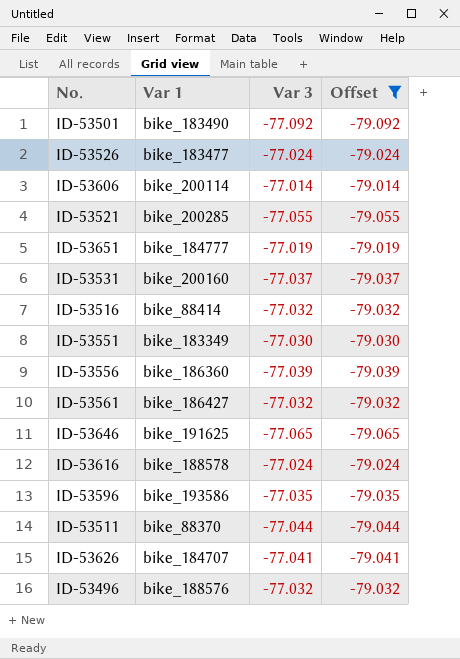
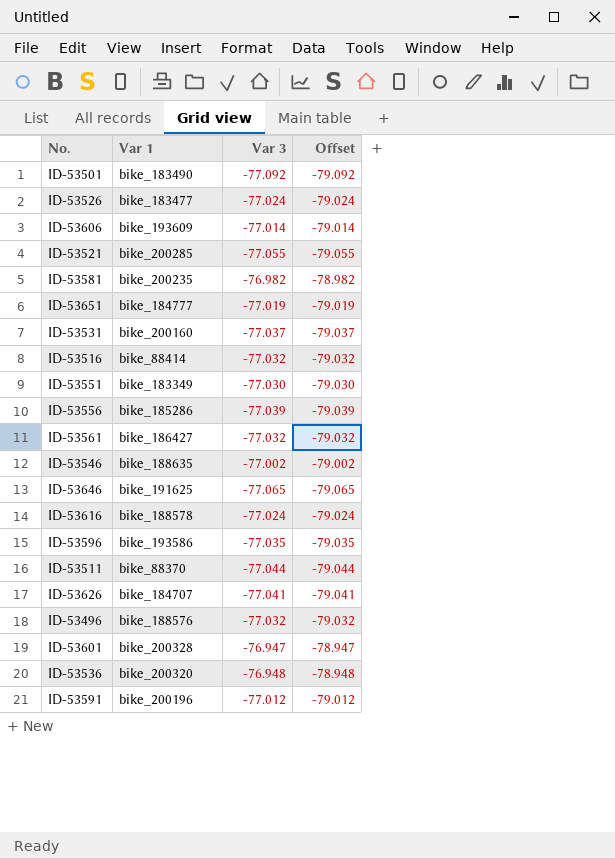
filter: Offset <= -79.014 -> none
ID-53606 | Var 1: bike_200114 -> bike_193609
ID-53556 | Var 1: bike_186360 -> bike_185286

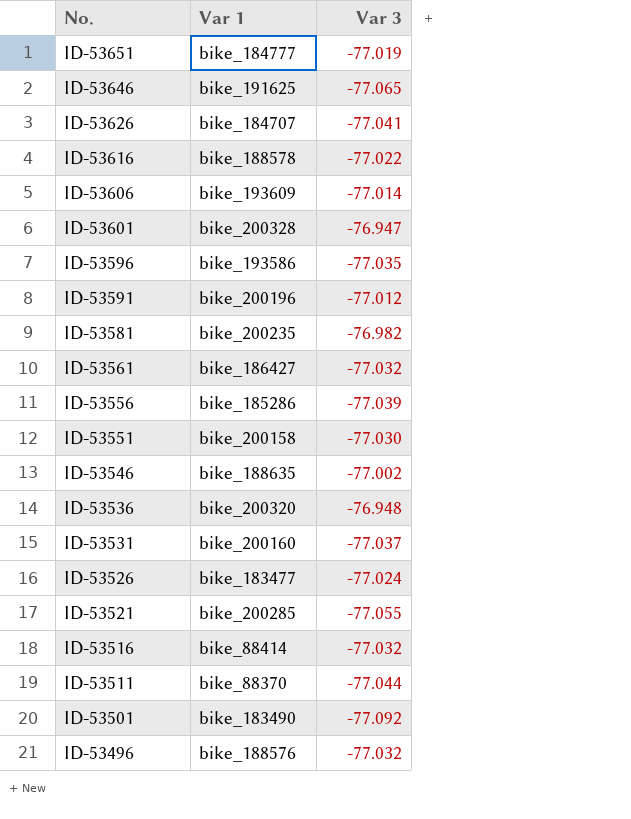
row order: none -> No. descending
column Offset | formula: [Var 3] - 2 -> none
ID-53616 | Var 3: -77.024 -> -77.022
ID-53551 | Var 1: bike_183349 -> bike_200158

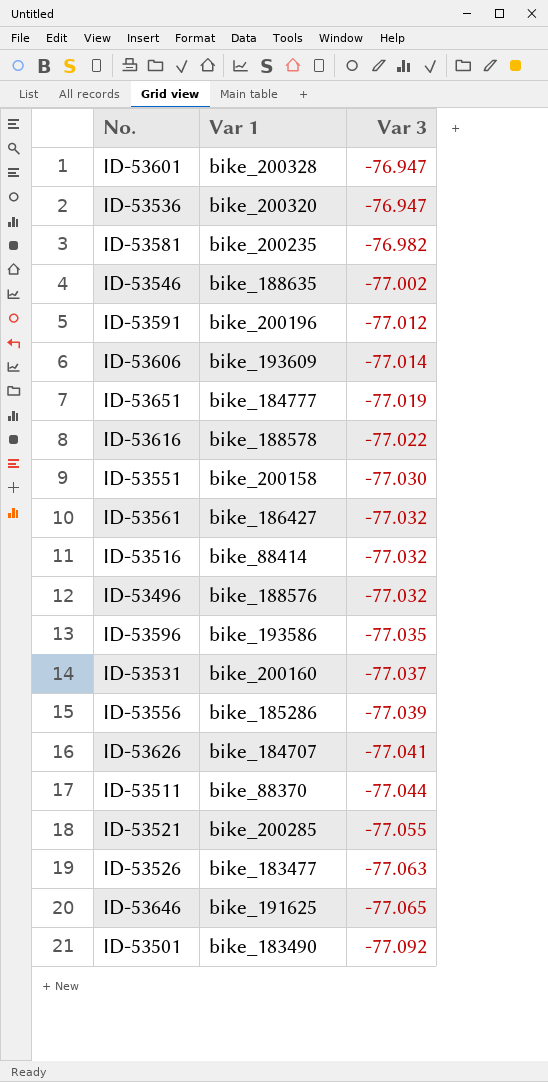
row order: No. descending -> Var 3 descending
ID-53536 | Var 3: -76.948 -> -76.947
ID-53526 | Var 3: -77.024 -> -77.063

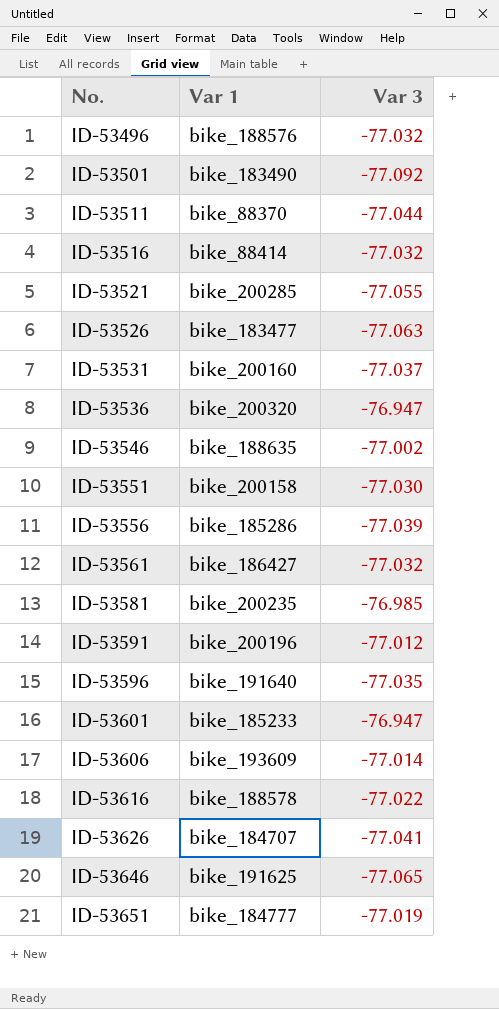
row order: Var 3 descending -> No. ascending
ID-53581 | Var 3: -76.982 -> -76.985
ID-53596 | Var 1: bike_193586 -> bike_191640
ID-53601 | Var 1: bike_200328 -> bike_185233

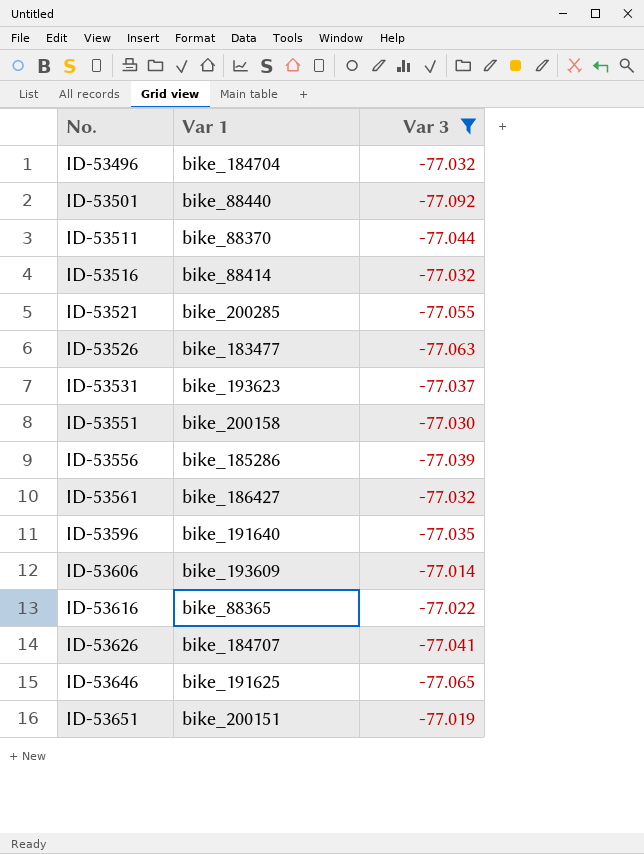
filter: none -> Var 3 <= -77.014
ID-53496 | Var 1: bike_188576 -> bike_184704
ID-53501 | Var 1: bike_183490 -> bike_88440
ID-53531 | Var 1: bike_200160 -> bike_193623
ID-53616 | Var 1: bike_188578 -> bike_88365
ID-53651 | Var 1: bike_184777 -> bike_200151

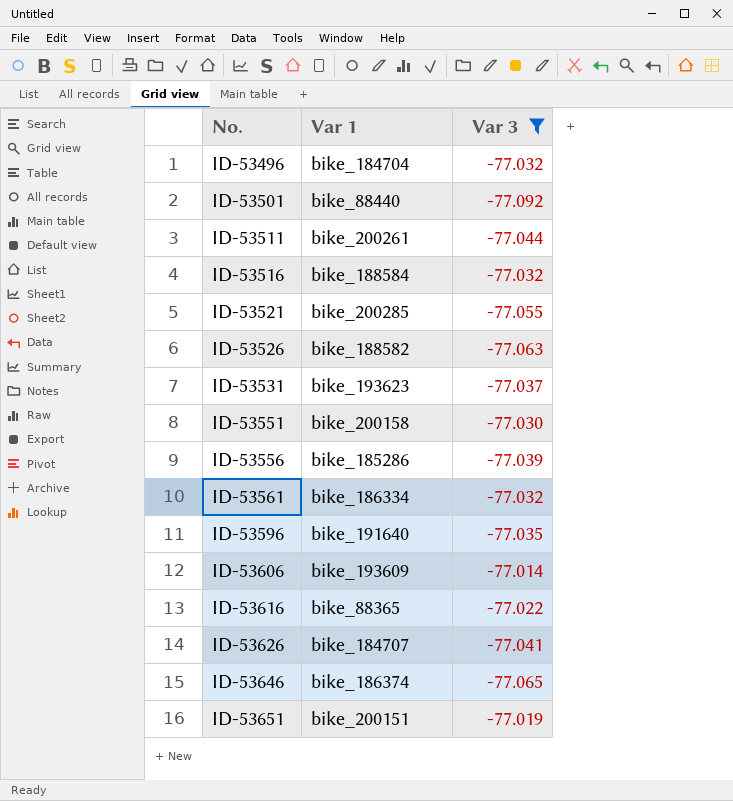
ID-53511 | Var 1: bike_88370 -> bike_200261
ID-53516 | Var 1: bike_88414 -> bike_188584
ID-53526 | Var 1: bike_183477 -> bike_188582
ID-53561 | Var 1: bike_186427 -> bike_186334
ID-53646 | Var 1: bike_191625 -> bike_186374

